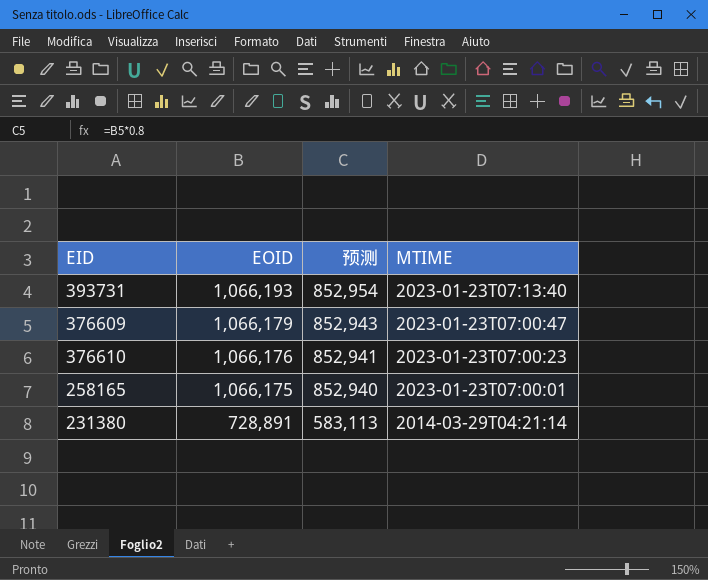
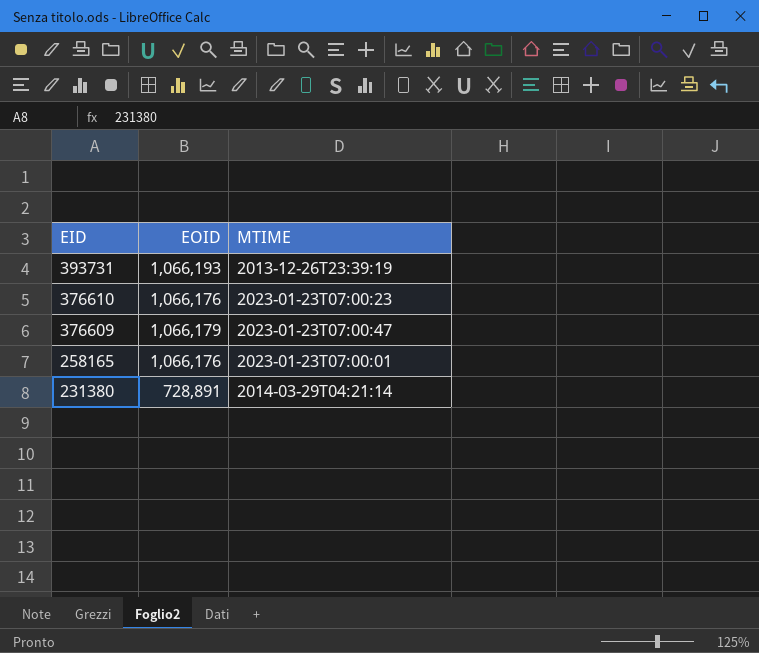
row order: EOID descending -> EID descending
column 预测 | formula: [EOID] * 0.8 -> none
393731 | MTIME: 2023-01-23T07:13:40 -> 2013-12-26T23:39:19
258165 | EOID: 1,066,175 -> 1,066,176

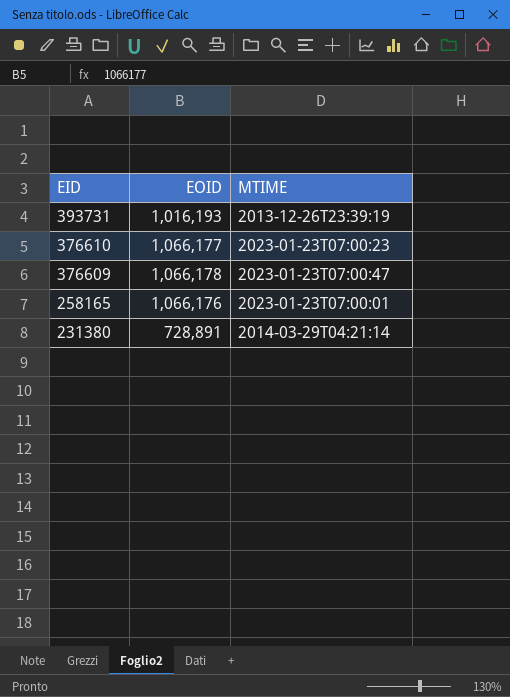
393731 | EOID: 1,066,193 -> 1,016,193
376610 | EOID: 1,066,176 -> 1,066,177
376609 | EOID: 1,066,179 -> 1,066,178

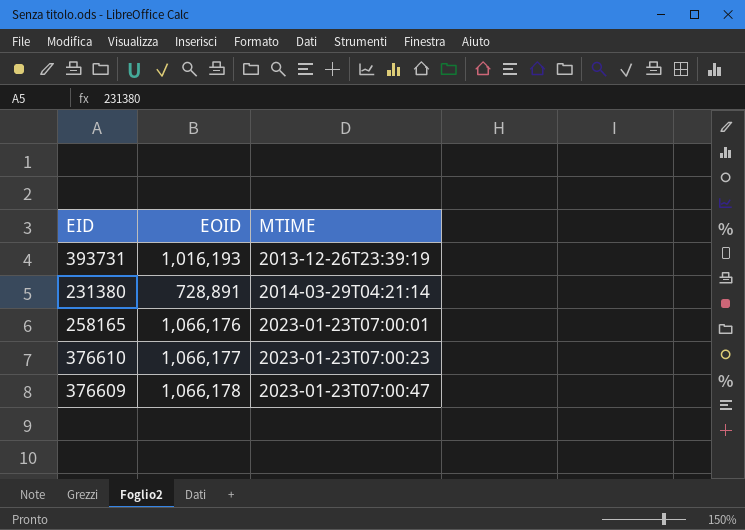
row order: EID descending -> MTIME ascending

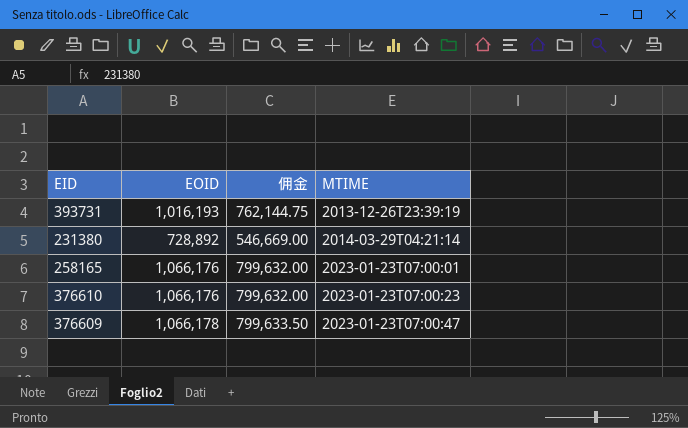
column 佣金 | formula: none -> [EOID] * 0.75
231380 | EOID: 728,891 -> 728,892
376610 | EOID: 1,066,177 -> 1,066,176

